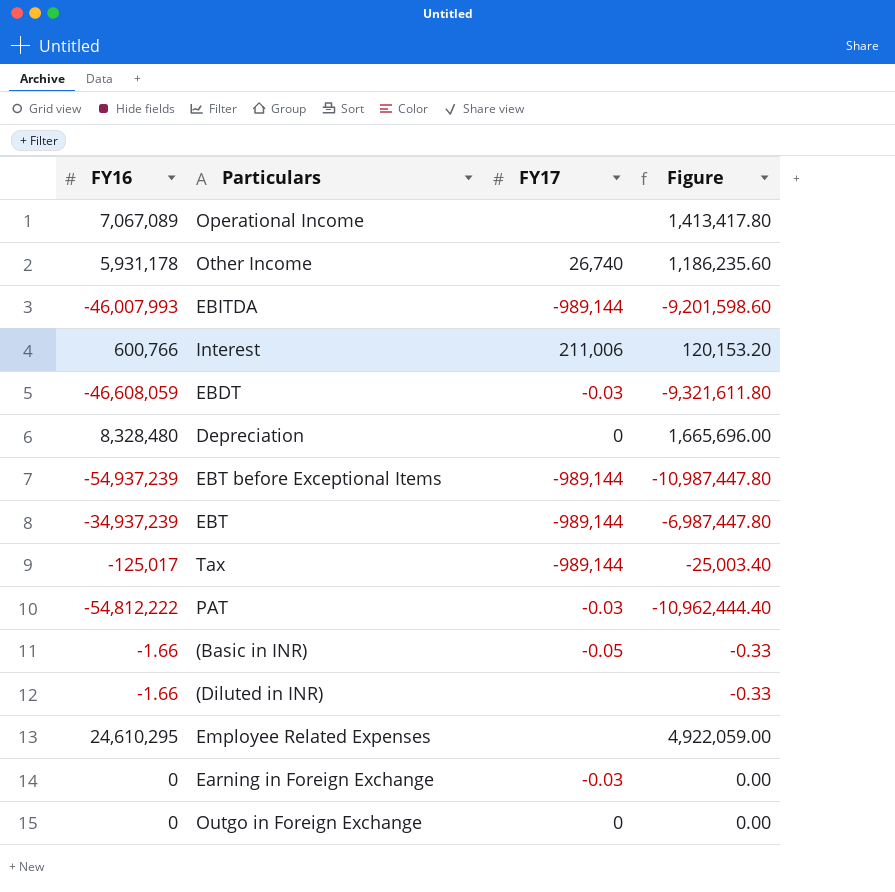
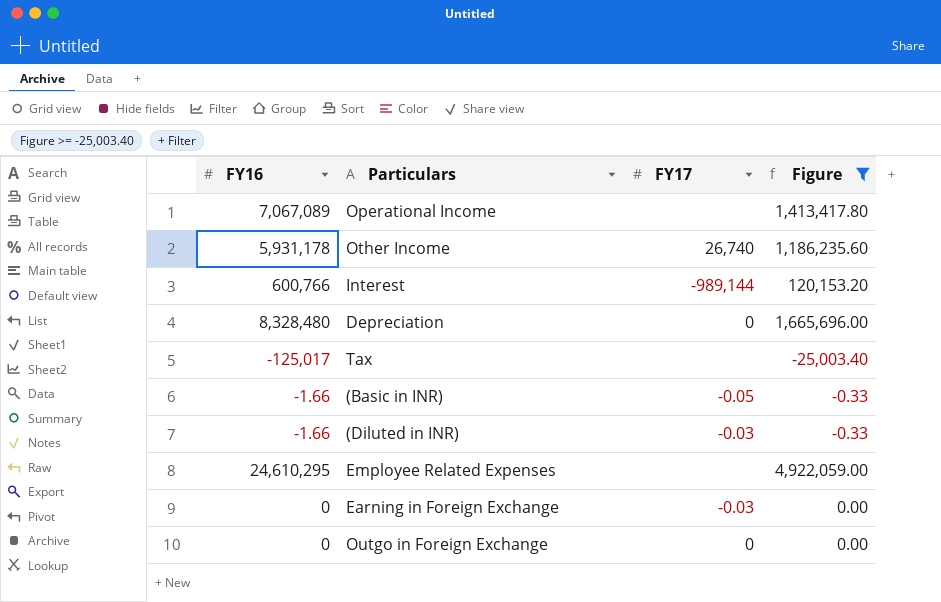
filter: none -> Figure >= -25,003.40
Interest | FY17: 211,006 -> -989,144
Tax | FY17: -989,144 -> none
(Diluted in INR) | FY17: none -> -0.03

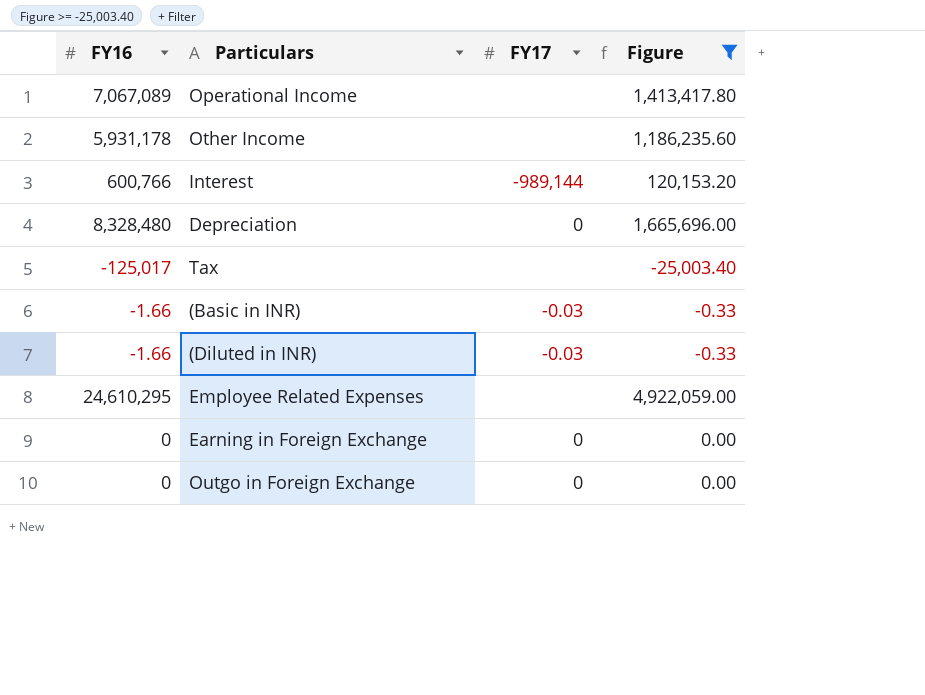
Other Income | FY17: 26,740 -> none
(Basic in INR) | FY17: -0.05 -> -0.03
Earning in Foreign Exchange | FY17: -0.03 -> 0

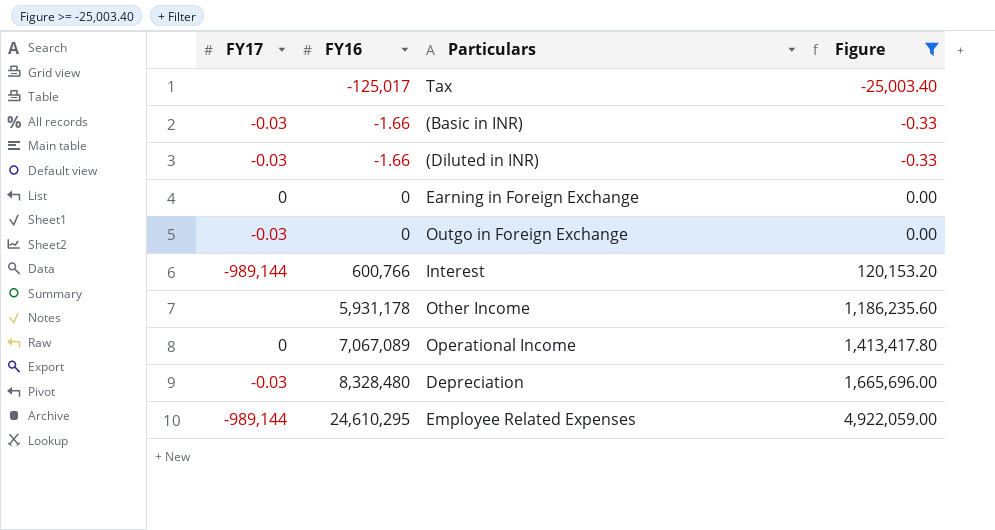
row order: none -> FY16 ascending
column FY17 | position: 3 -> 1
Outgo in Foreign Exchange | FY17: 0 -> -0.03
Operational Income | FY17: none -> 0
Depreciation | FY17: 0 -> -0.03
Employee Related Expenses | FY17: none -> -989,144

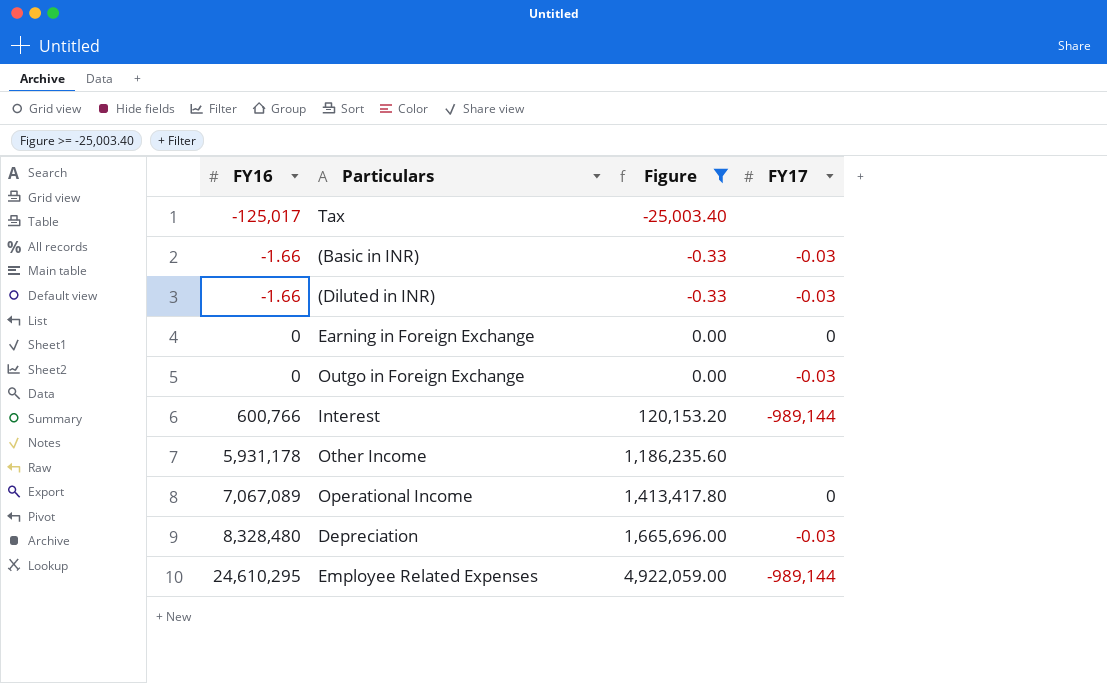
column FY17 | position: 1 -> 4

